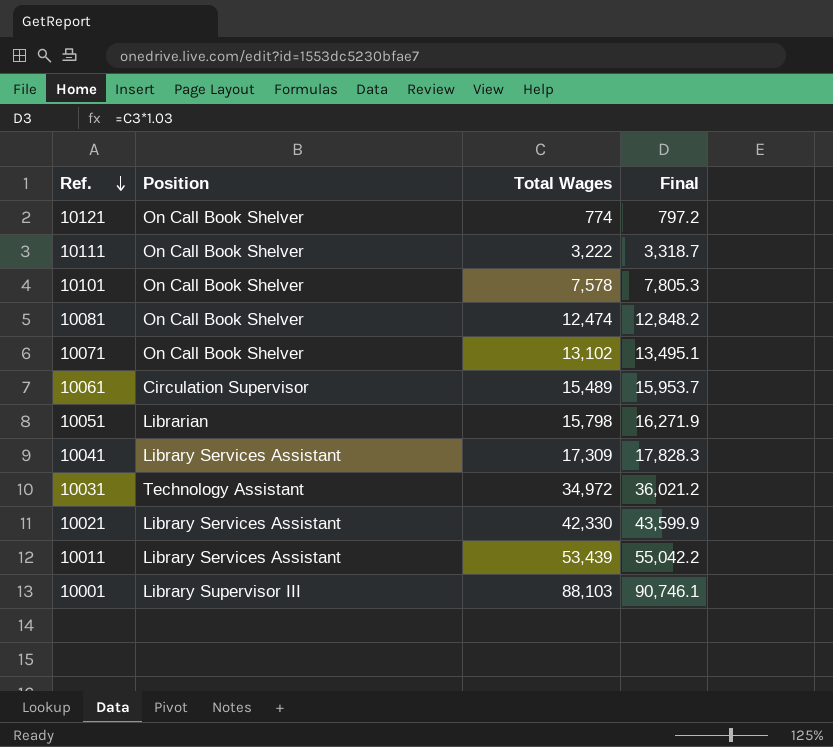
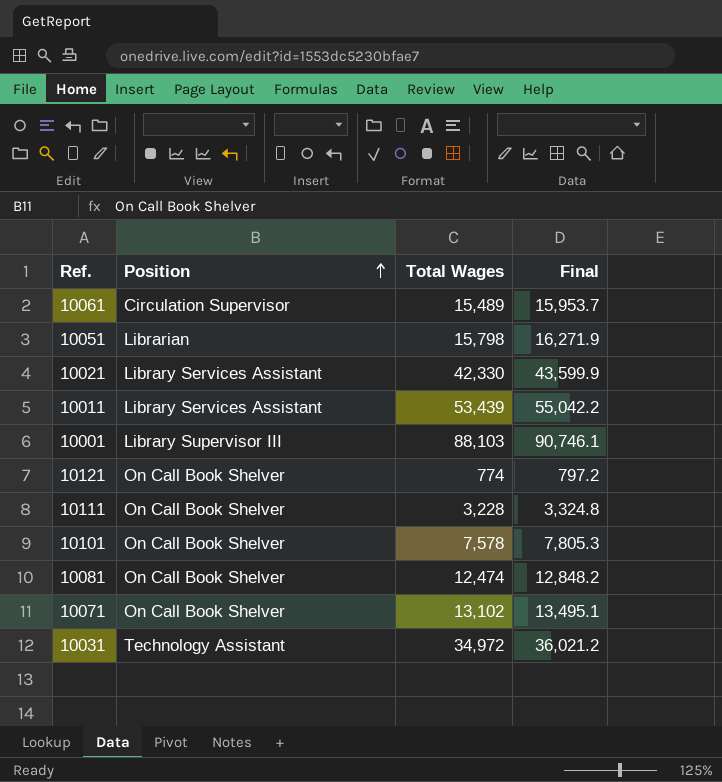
row order: Ref. descending -> Position ascending
row 10041: Library Services Assistant | 17,309 | 17,828.3 -> none
10111 | Total Wages: 3,222 -> 3,228
10111 | Final: 3,318.7 -> 3,324.8

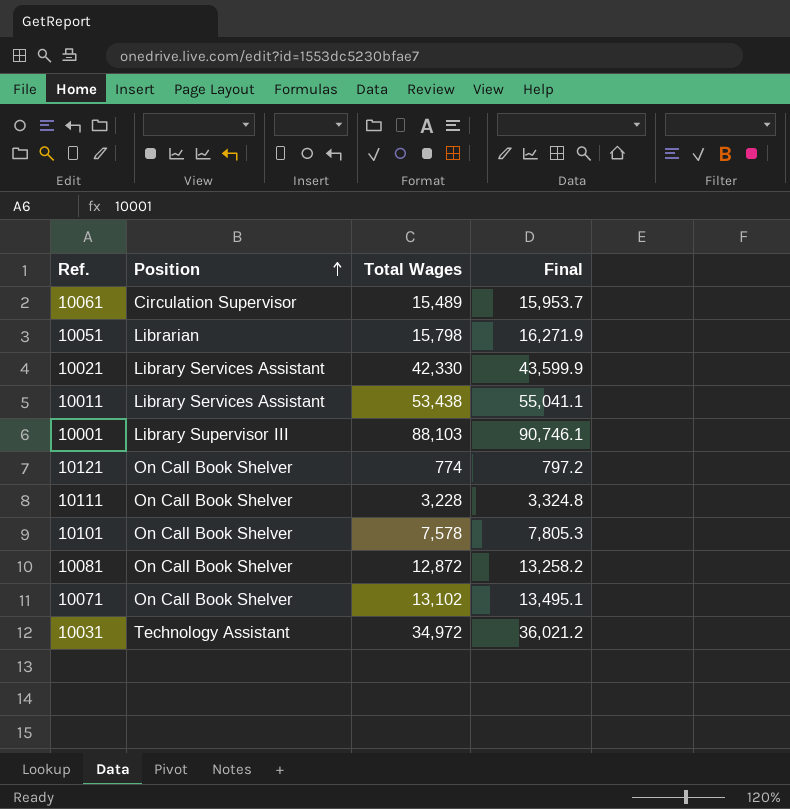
10011 | Total Wages: 53,439 -> 53,438
10011 | Final: 55,042.2 -> 55,041.1
10081 | Total Wages: 12,474 -> 12,872
10081 | Final: 12,848.2 -> 13,258.2

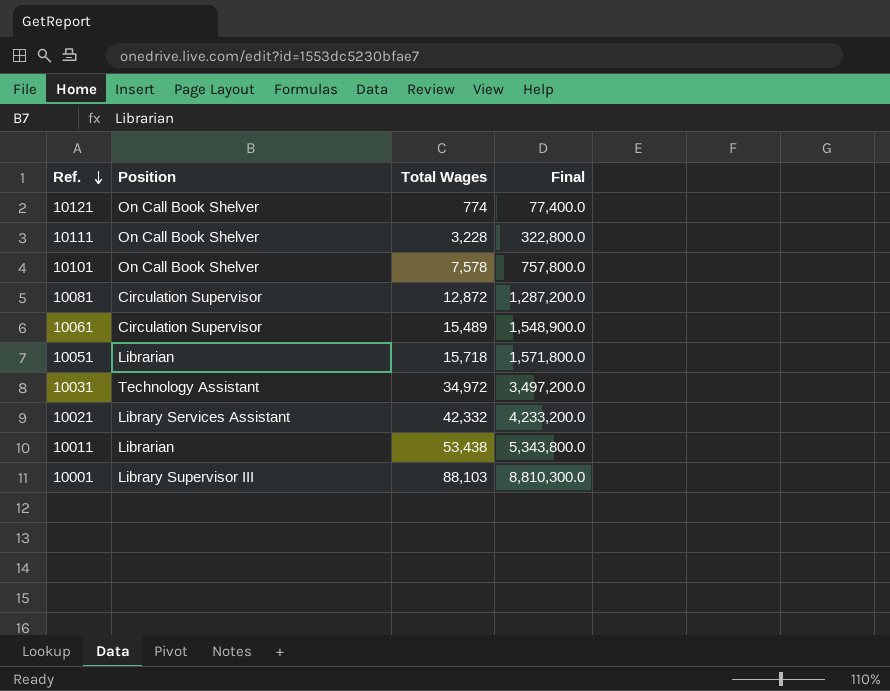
row order: Position ascending -> Ref. descending
column Final | formula: [Total Wages] * 1.03 -> [Total Wages] * 100
row 10071: On Call Book Shelver | 13,102 | 13,495.1 -> none
10081 | Position: On Call Book Shelver -> Circulation Supervisor
10051 | Total Wages: 15,798 -> 15,718
10021 | Total Wages: 42,330 -> 42,332
10011 | Position: Library Services Assistant -> Librarian

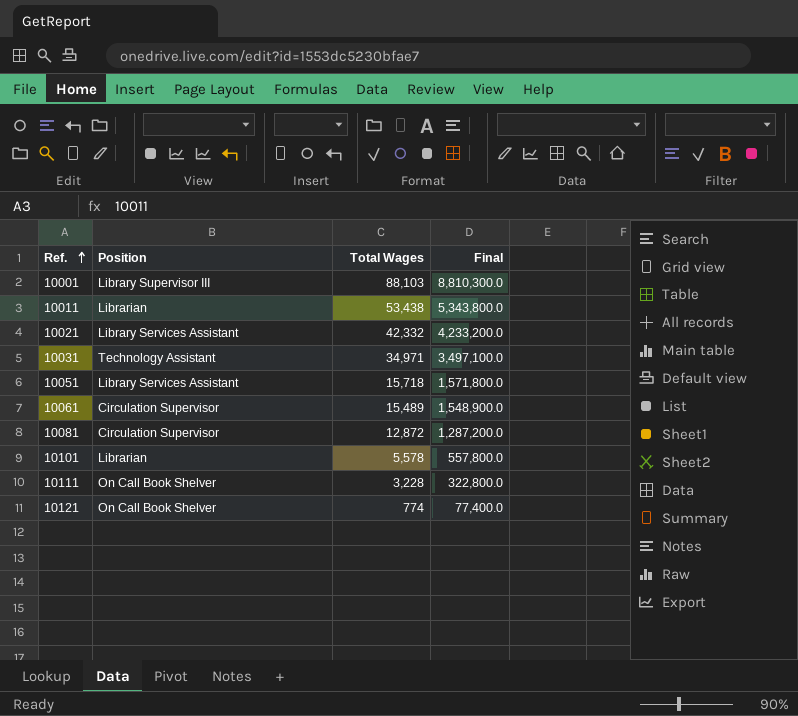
row order: Ref. descending -> Ref. ascending
10031 | Total Wages: 34,972 -> 34,971
10031 | Final: 3,497,200.0 -> 3,497,100.0
10051 | Position: Librarian -> Library Services Assistant
10101 | Position: On Call Book Shelver -> Librarian
10101 | Total Wages: 7,578 -> 5,578
10101 | Final: 757,800.0 -> 557,800.0

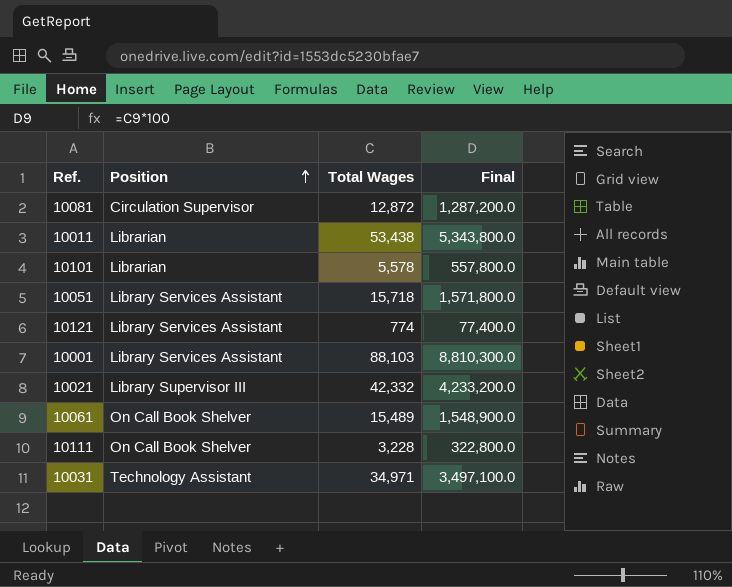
row order: Ref. ascending -> Position ascending
10121 | Position: On Call Book Shelver -> Library Services Assistant
10001 | Position: Library Supervisor III -> Library Services Assistant
10021 | Position: Library Services Assistant -> Library Supervisor III
10061 | Position: Circulation Supervisor -> On Call Book Shelver

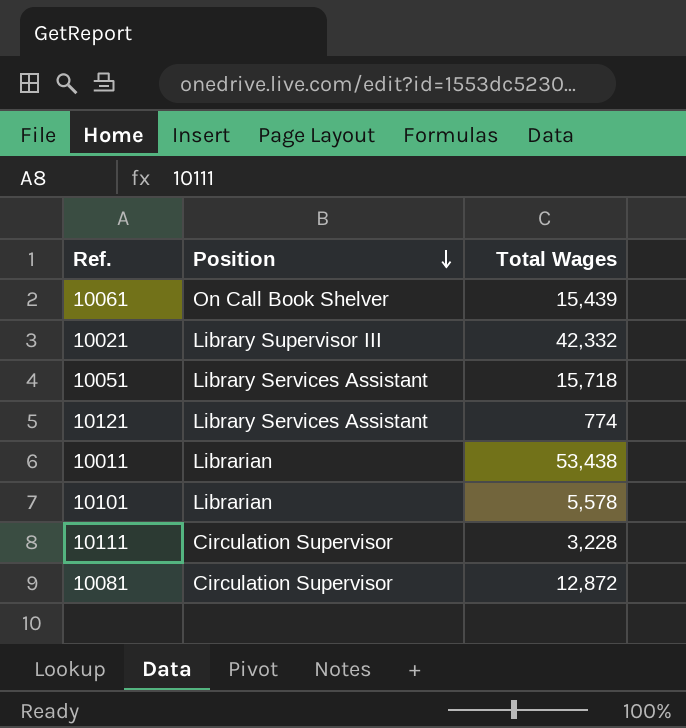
row order: Position ascending -> Position descending
column Final | formula: [Total Wages] * 100 -> none
row 10001: Library Services Assistant | 88,103 | 8,810,300.0 -> none
row 10031: Technology Assistant | 34,971 | 3,497,100.0 -> none
10061 | Total Wages: 15,489 -> 15,439
10111 | Position: On Call Book Shelver -> Circulation Supervisor

